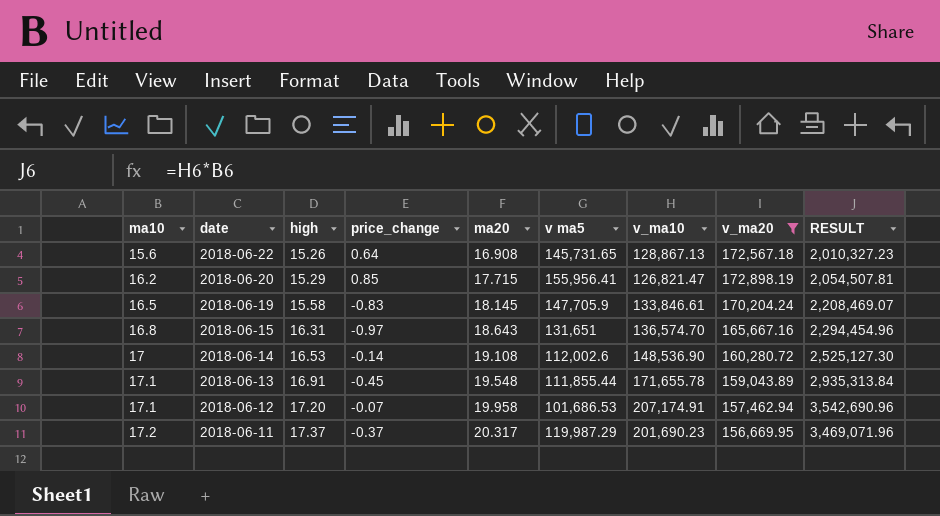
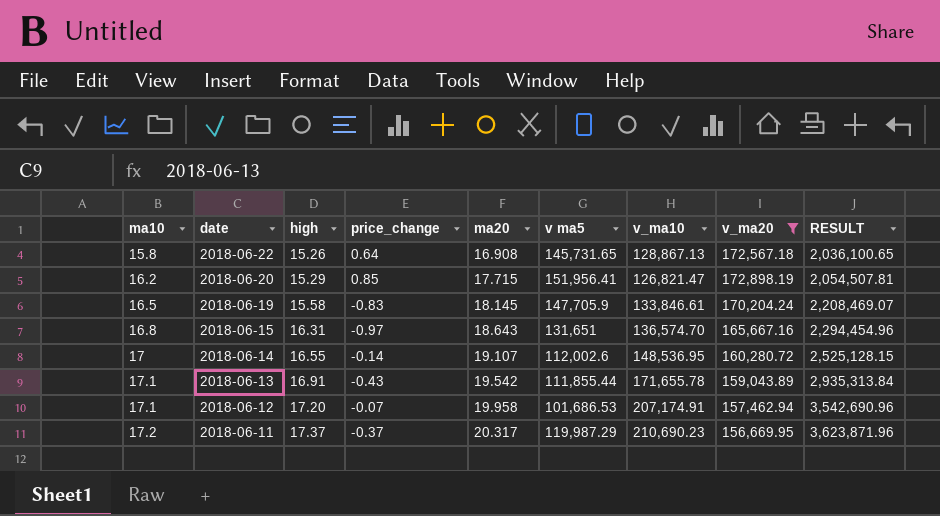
2018-06-22 | ma10: 15.6 -> 15.8
2018-06-22 | RESULT: 2,010,327.23 -> 2,036,100.65
2018-06-20 | v ma5: 155,956.41 -> 151,956.41
2018-06-14 | high: 16.53 -> 16.55
2018-06-14 | ma20: 19.108 -> 19.107
2018-06-14 | v_ma10: 148,536.90 -> 148,536.95
2018-06-14 | RESULT: 2,525,127.30 -> 2,525,128.15
2018-06-13 | price_change: -0.45 -> -0.43
2018-06-13 | ma20: 19.548 -> 19.542
2018-06-11 | v_ma10: 201,690.23 -> 210,690.23
2018-06-11 | RESULT: 3,469,071.96 -> 3,623,871.96

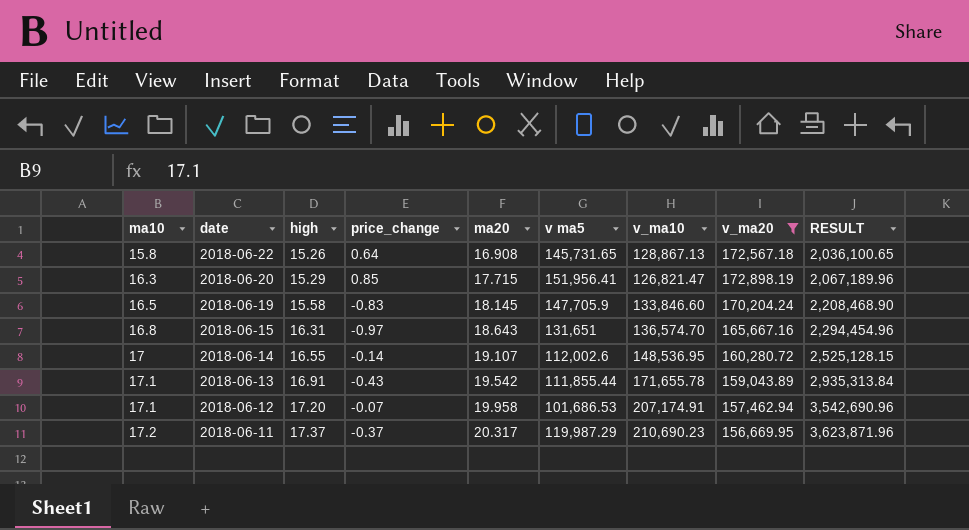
2018-06-20 | ma10: 16.2 -> 16.3
2018-06-20 | RESULT: 2,054,507.81 -> 2,067,189.96
2018-06-19 | v_ma10: 133,846.61 -> 133,846.60
2018-06-19 | RESULT: 2,208,469.07 -> 2,208,468.90

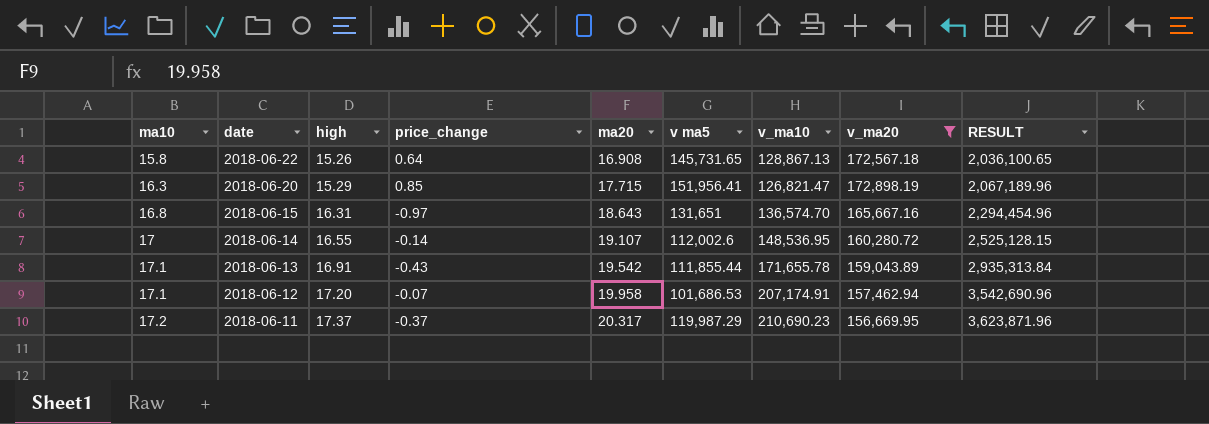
row 2018-06-19: 16.5 | 15.58 | -0.83 | 18.145 | 147,705.9 | 133,846.60 | 170,204.24 | 2,208,468.90 -> none

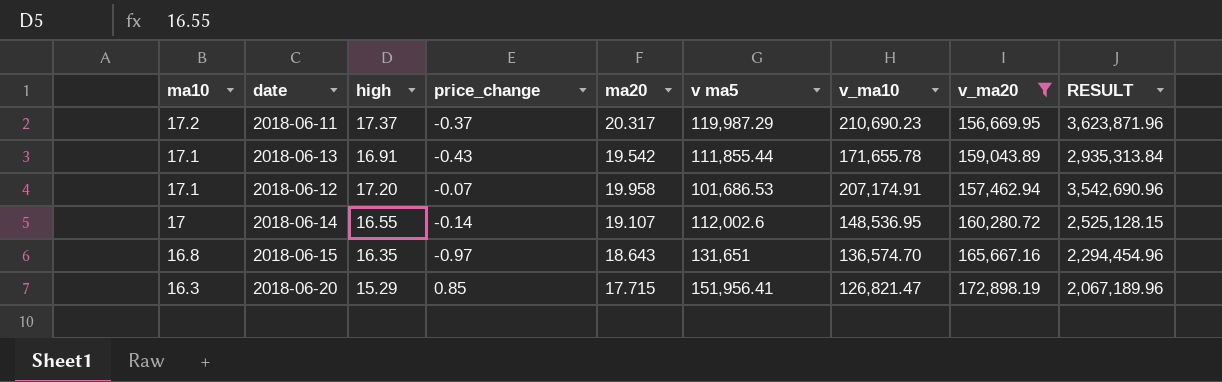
row order: ma10 ascending -> ma10 descending
row 2018-06-22: 15.8 | 15.26 | 0.64 | 16.908 | 145,731.65 | 128,867.13 | 172,567.18 | 2,036,100.65 -> none
2018-06-15 | high: 16.31 -> 16.35

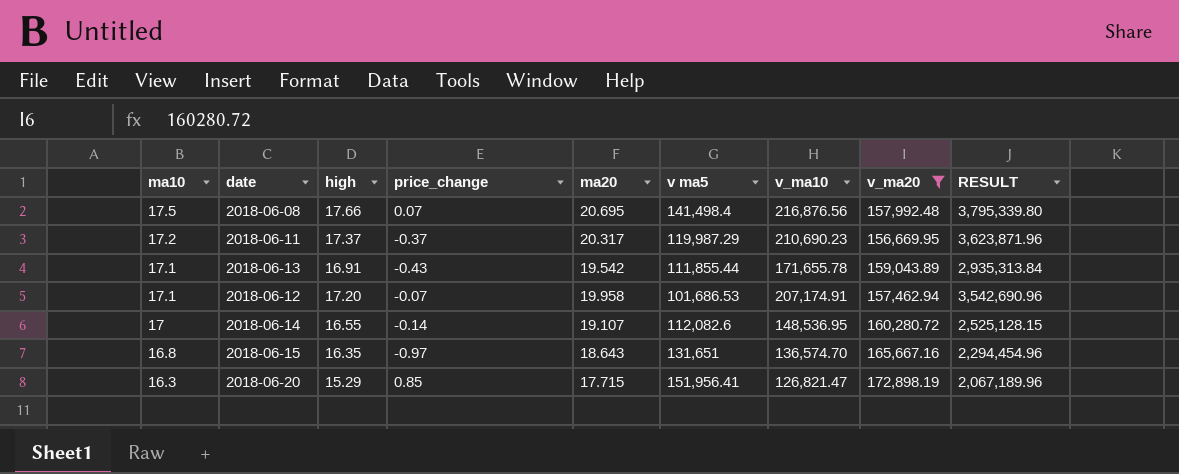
row 2018-06-08: none -> 17.5 | 17.66 | 0.07 | 20.695 | 141,498.4 | 216,876.56 | 157,992.48 | 3,795,339.80
2018-06-14 | v ma5: 112,002.6 -> 112,082.6

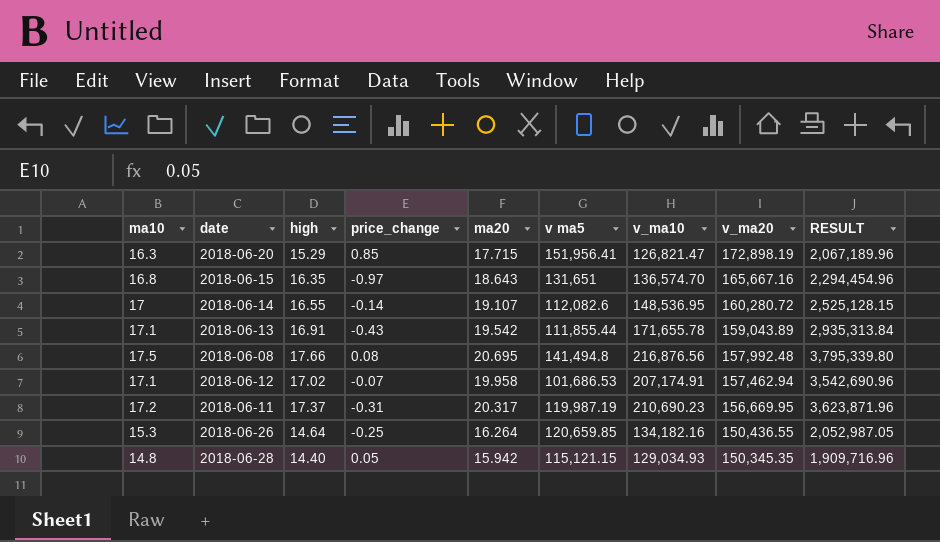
filter: v_ma20 >= 156,669.95 -> none
row order: ma10 descending -> v_ma20 descending
2018-06-08 | price_change: 0.07 -> 0.08
2018-06-08 | v ma5: 141,498.4 -> 141,494.8
2018-06-12 | high: 17.20 -> 17.02
2018-06-11 | price_change: -0.37 -> -0.31
2018-06-11 | v ma5: 119,987.29 -> 119,987.19

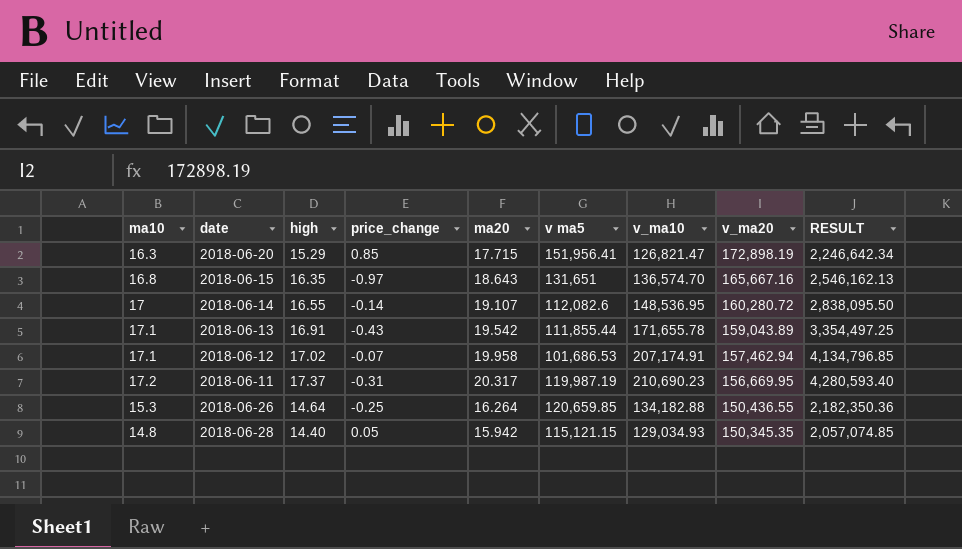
column RESULT | formula: [ma10] * [v_ma10] -> [ma20] * [v_ma10]
row 2018-06-08: 17.5 | 17.66 | 0.08 | 20.695 | 141,494.8 | 216,876.56 | 157,992.48 | 3,795,339.80 -> none
2018-06-26 | v_ma10: 134,182.16 -> 134,182.88

